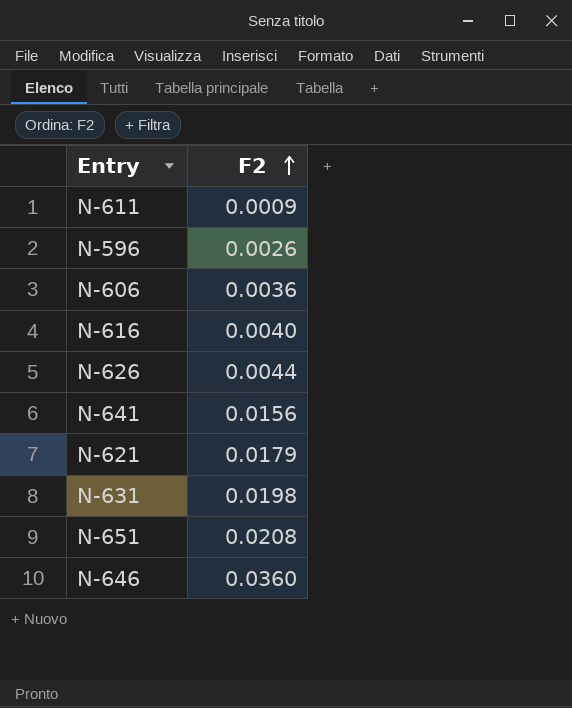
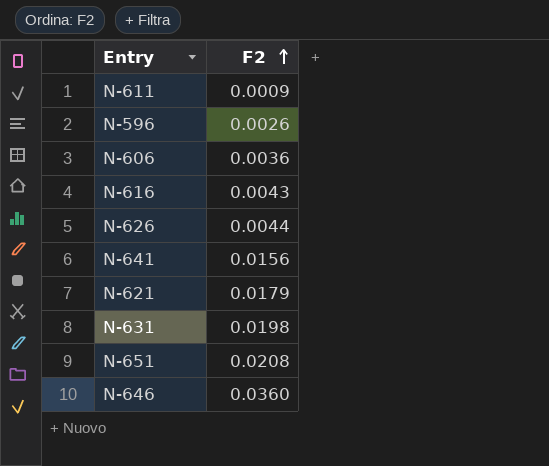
N-616 | F2: 0.0040 -> 0.0043

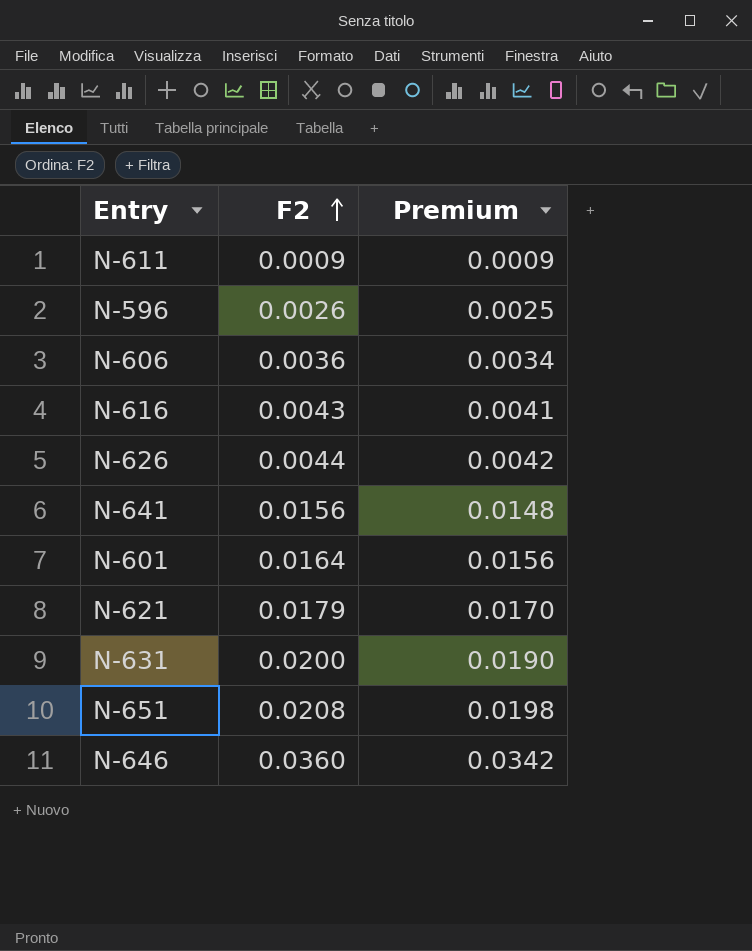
column Premium | formula: none -> [F2] * 0.95
row N-601: none -> 0.0164 | 0.0156
N-631 | F2: 0.0198 -> 0.0200

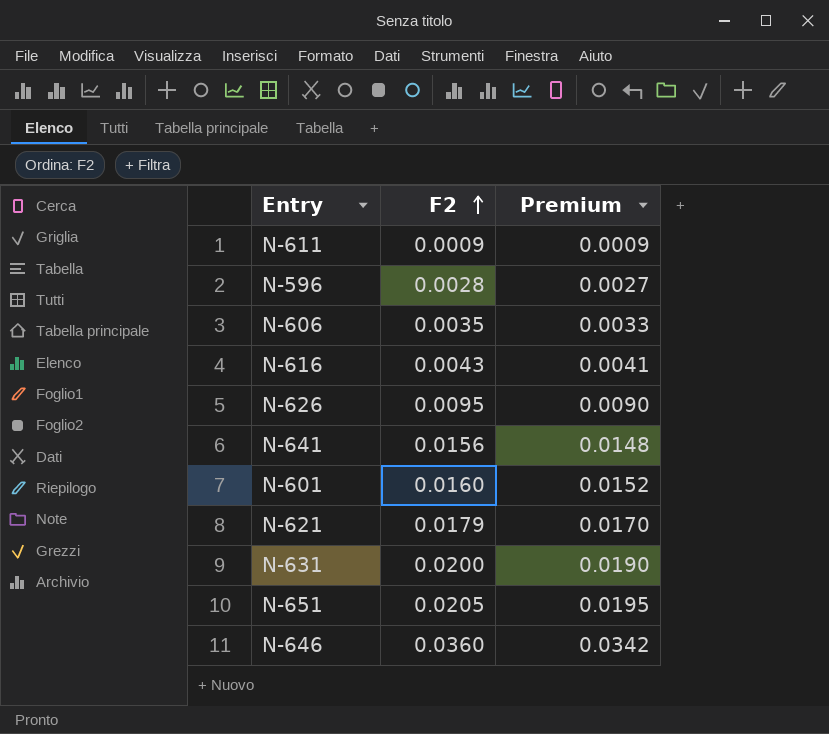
N-596 | F2: 0.0026 -> 0.0028
N-596 | Premium: 0.0025 -> 0.0027
N-606 | F2: 0.0036 -> 0.0035
N-606 | Premium: 0.0034 -> 0.0033
N-626 | F2: 0.0044 -> 0.0095
N-626 | Premium: 0.0042 -> 0.0090
N-601 | F2: 0.0164 -> 0.0160
N-601 | Premium: 0.0156 -> 0.0152
N-651 | F2: 0.0208 -> 0.0205
N-651 | Premium: 0.0198 -> 0.0195

